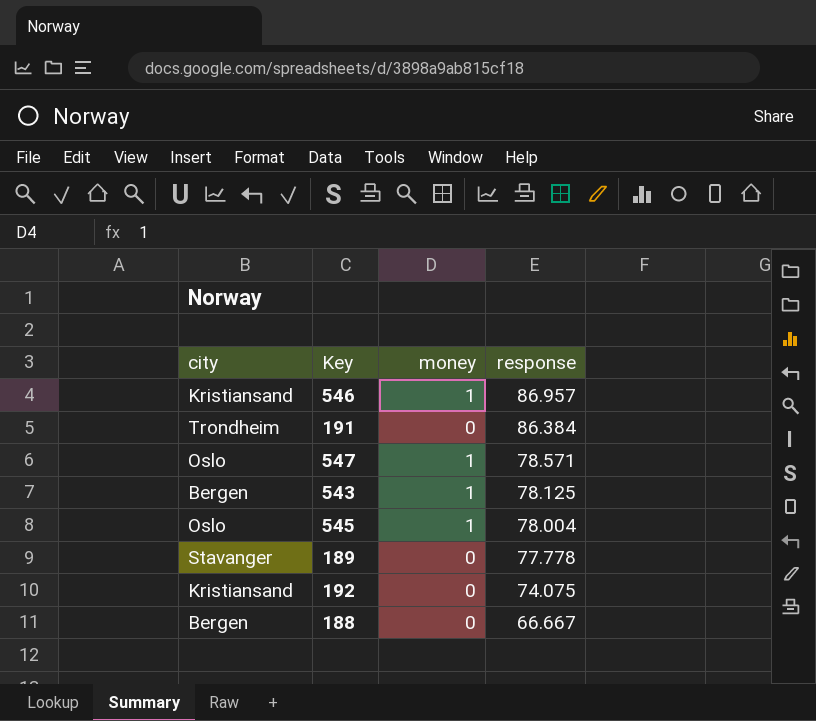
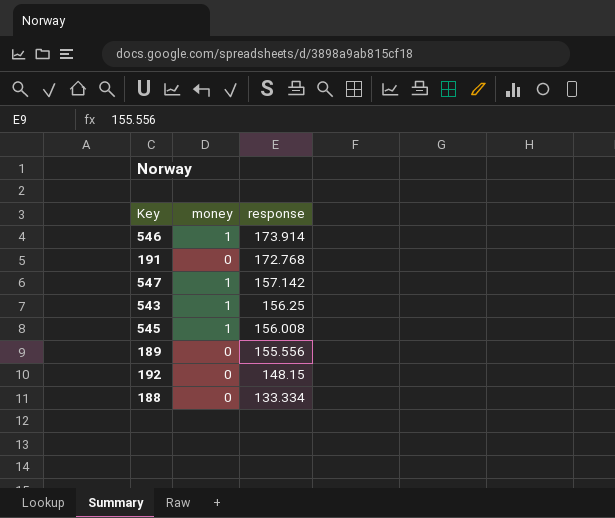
column city | position: 1 -> none
546 | response: 86.957 -> 173.914
191 | response: 86.384 -> 172.768
547 | response: 78.571 -> 157.142
543 | response: 78.125 -> 156.25
545 | response: 78.004 -> 156.008
189 | response: 77.778 -> 155.556
192 | response: 74.075 -> 148.15
188 | response: 66.667 -> 133.334

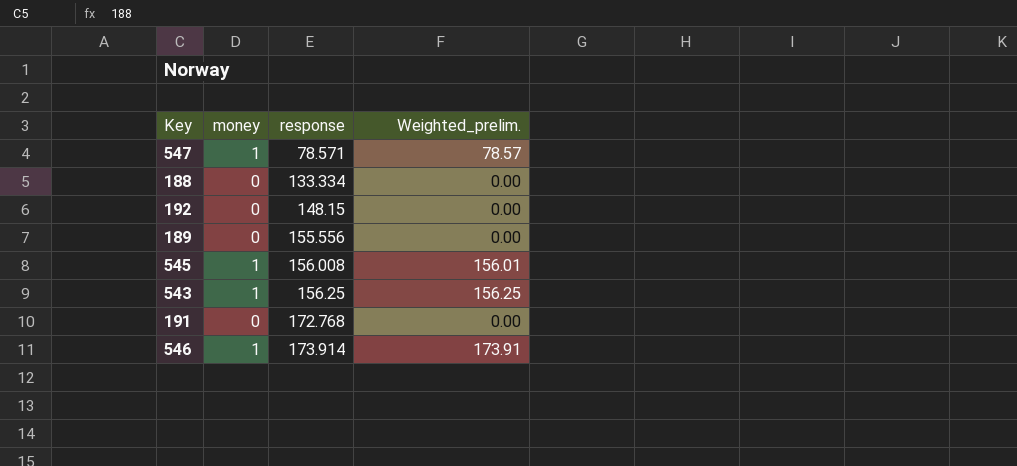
row order: response descending -> response ascending
column Weighted_prelim. | formula: none -> [money] * [response]
547 | response: 157.142 -> 78.571

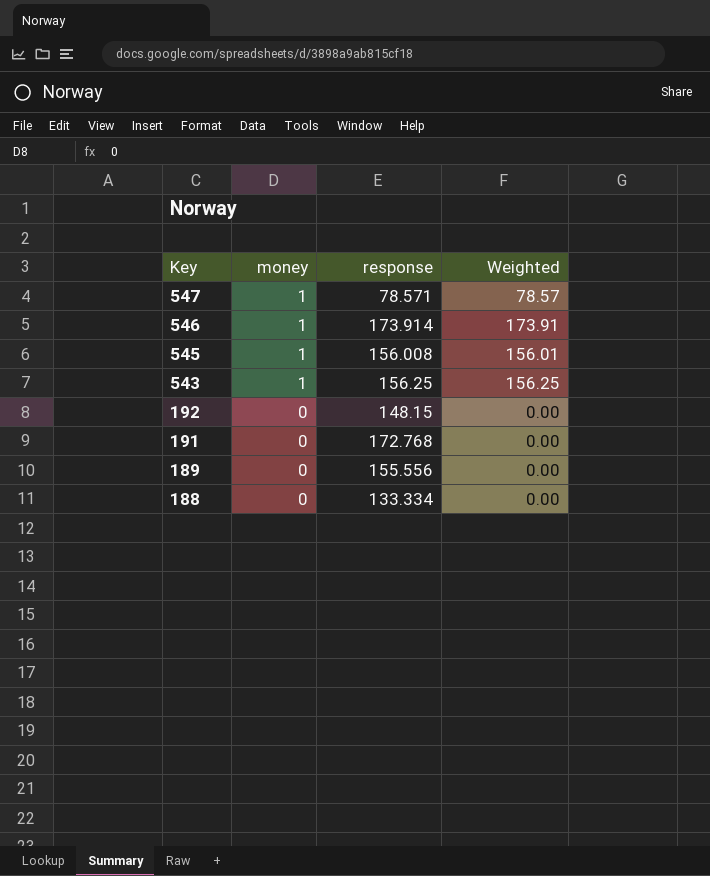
row order: response ascending -> Key descending
column name: Weighted_prelim. -> Weighted

